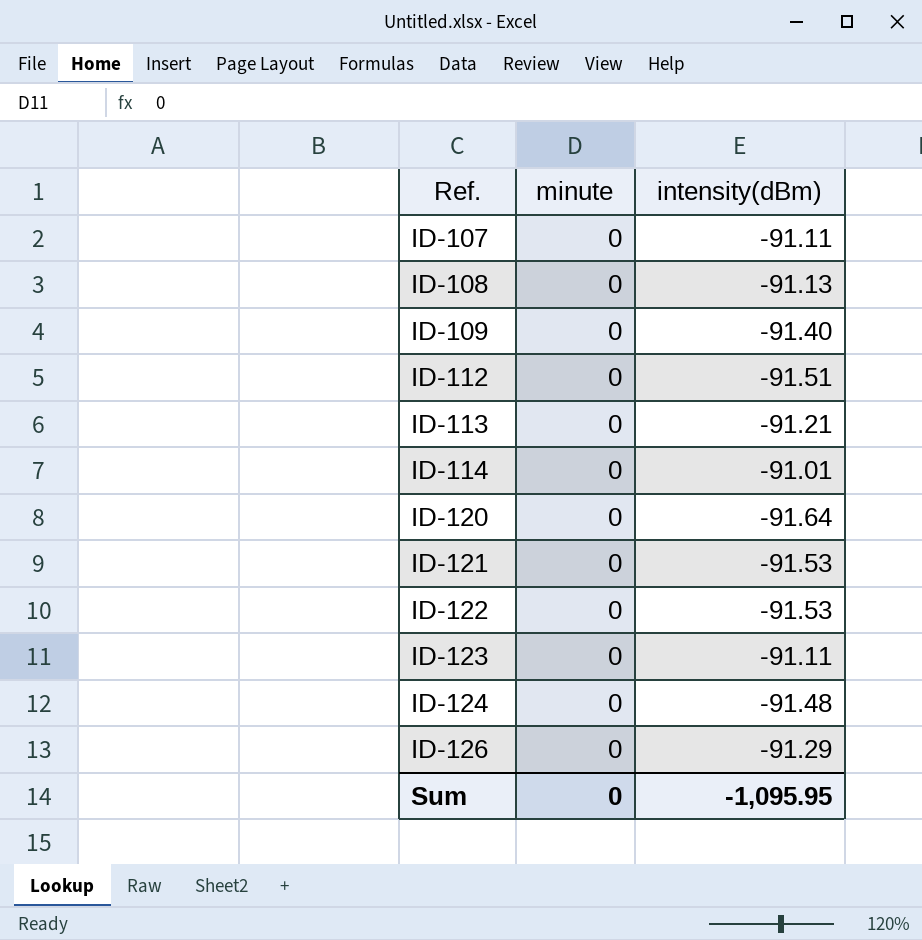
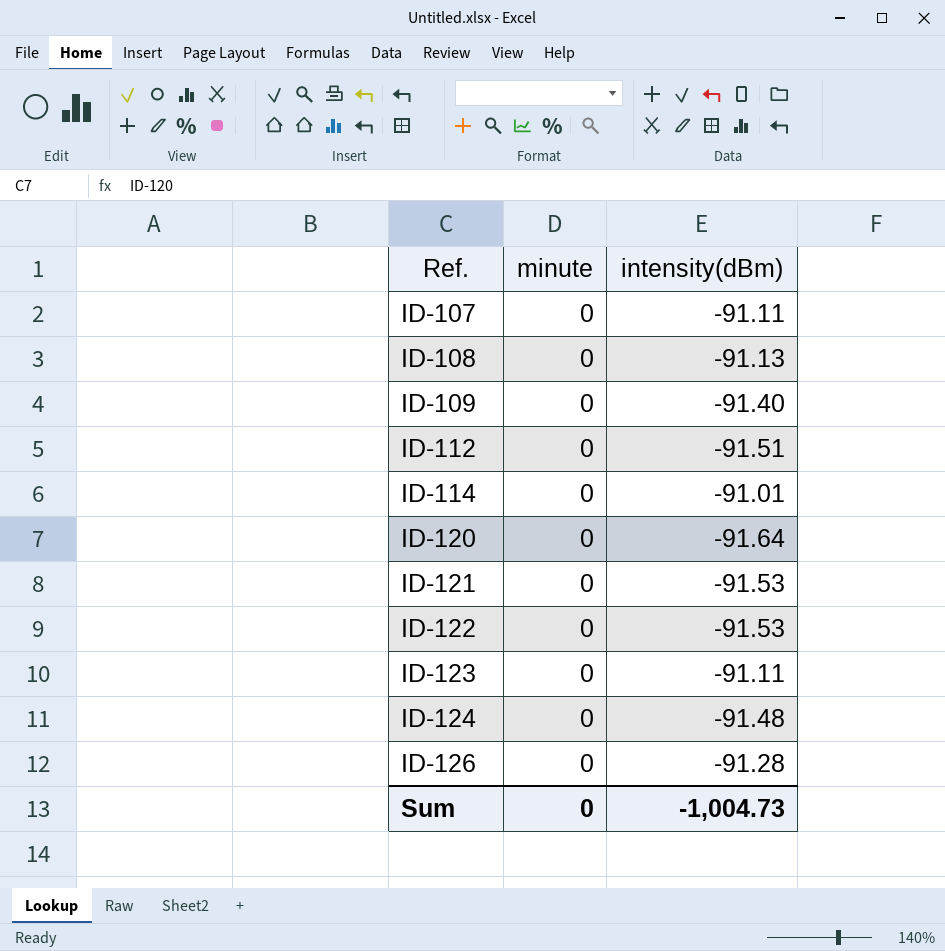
row ID-113: 0 | -91.21 -> none
ID-126 | intensity(dBm): -91.29 -> -91.28
Sum | intensity(dBm): -1,095.95 -> -1,004.73

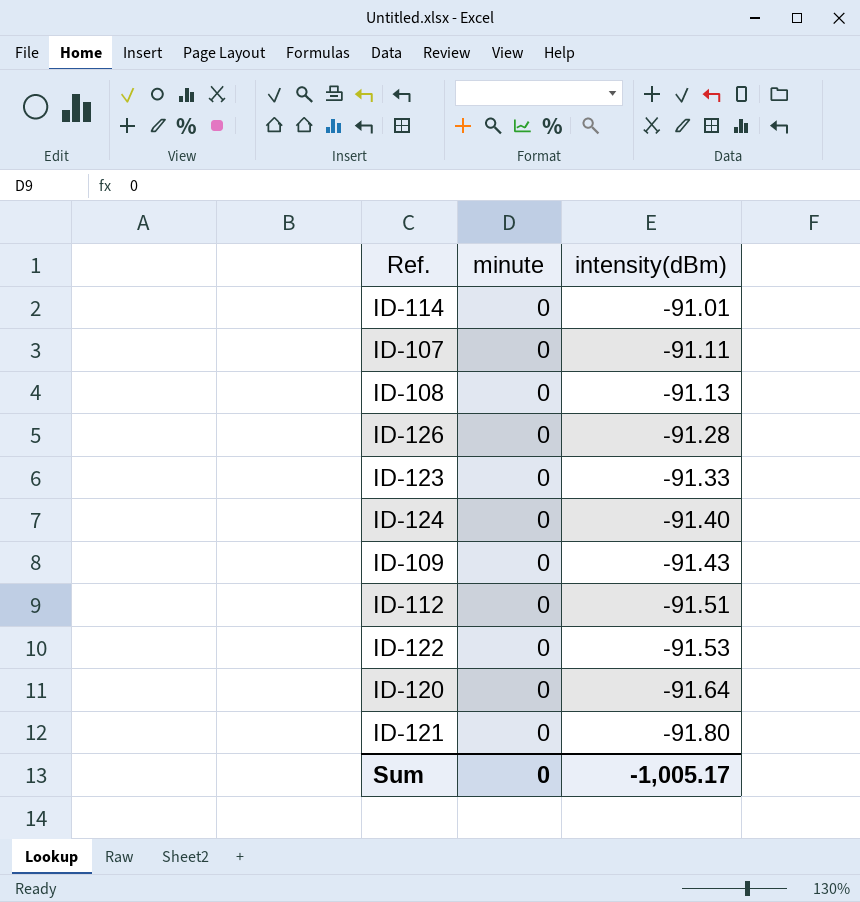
row order: Ref. ascending -> intensity(dBm) descending
ID-123 | intensity(dBm): -91.11 -> -91.33
ID-124 | intensity(dBm): -91.48 -> -91.40
ID-109 | intensity(dBm): -91.40 -> -91.43
ID-121 | intensity(dBm): -91.53 -> -91.80
Sum | intensity(dBm): -1,004.73 -> -1,005.17

